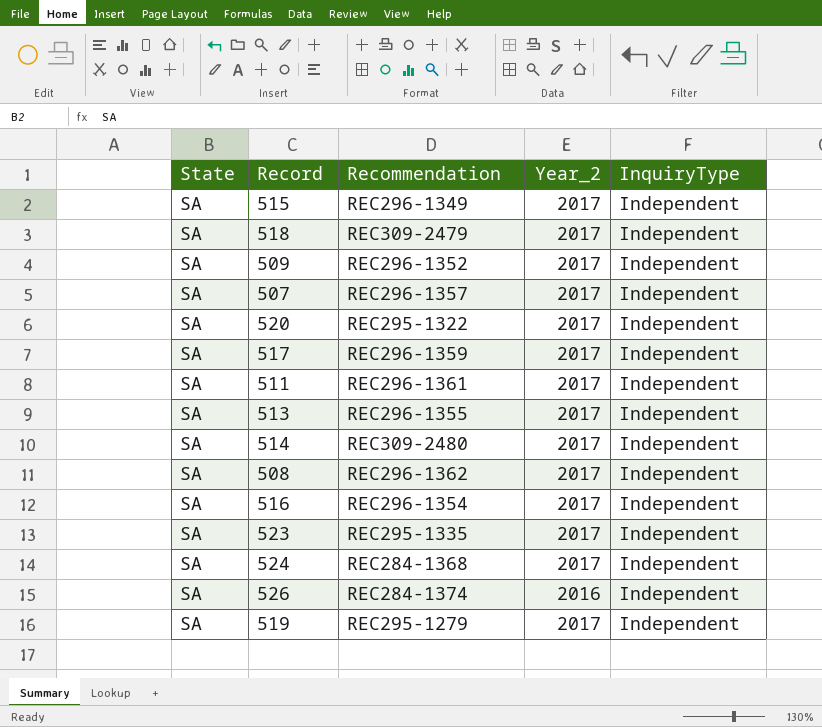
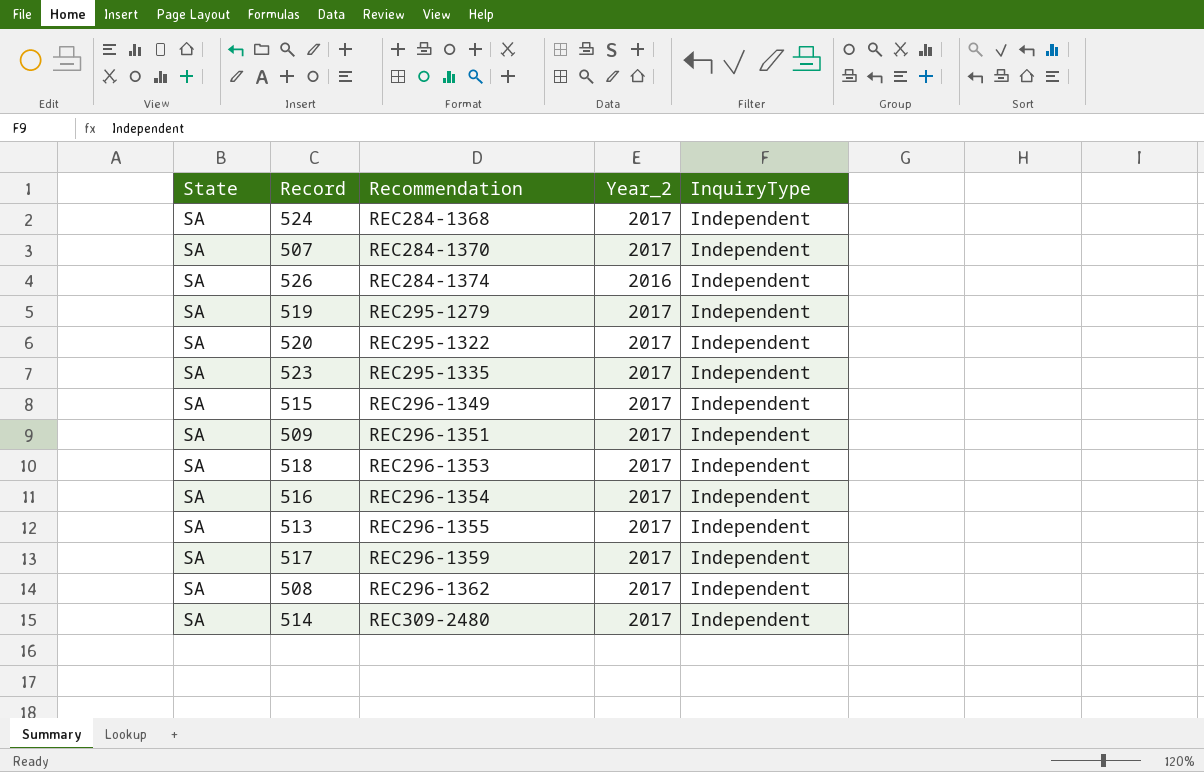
row order: none -> Recommendation ascending
row 511: SA | REC296-1361 | 2017 | Independent -> none
507 | Recommendation: REC296-1357 -> REC284-1370
509 | Recommendation: REC296-1352 -> REC296-1351
518 | Recommendation: REC309-2479 -> REC296-1353

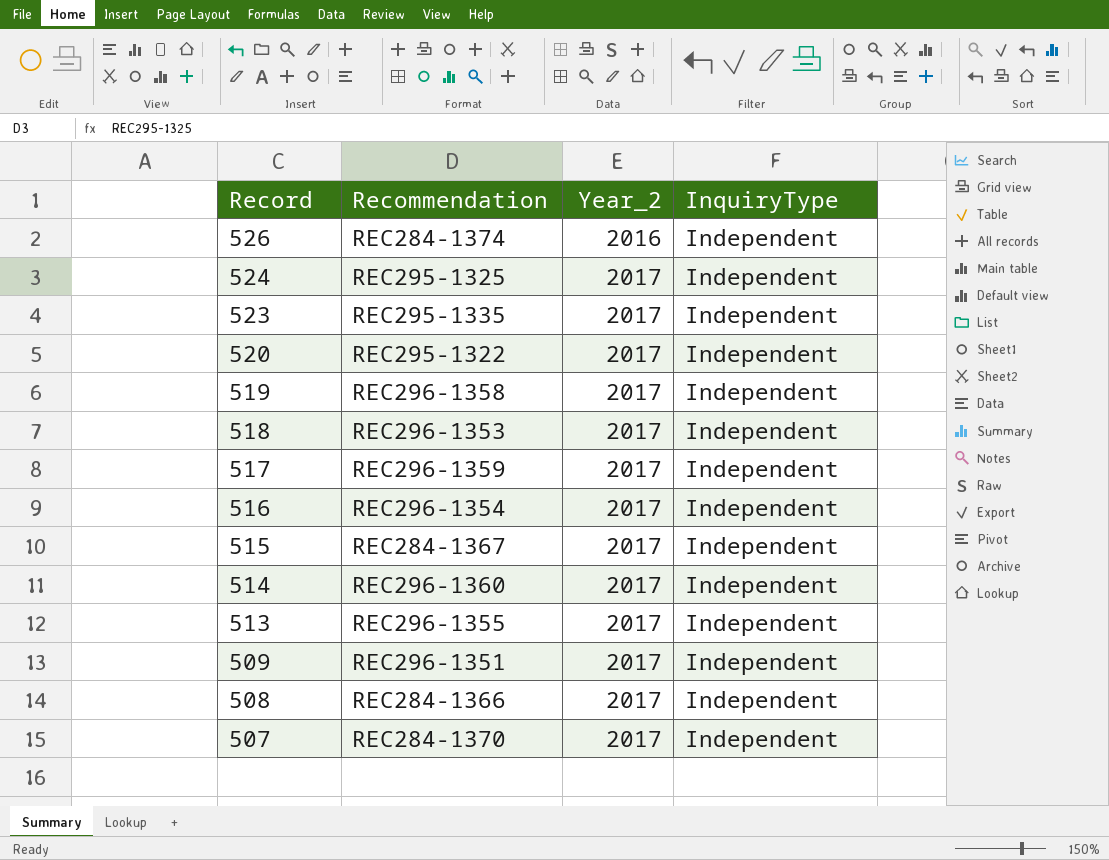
row order: Recommendation ascending -> Record descending
column State | position: 1 -> none
524 | Recommendation: REC284-1368 -> REC295-1325
519 | Recommendation: REC295-1279 -> REC296-1358
515 | Recommendation: REC296-1349 -> REC284-1367
514 | Recommendation: REC309-2480 -> REC296-1360
508 | Recommendation: REC296-1362 -> REC284-1366

